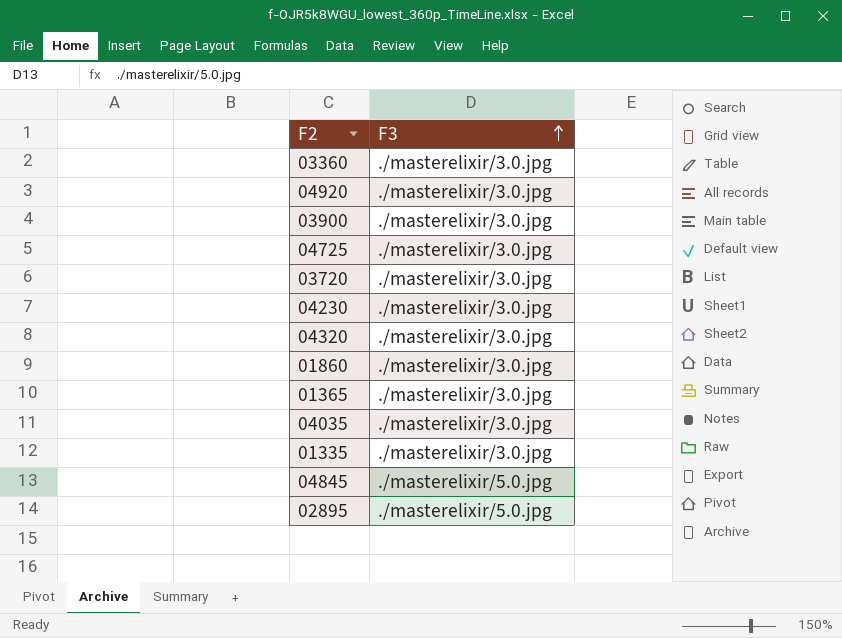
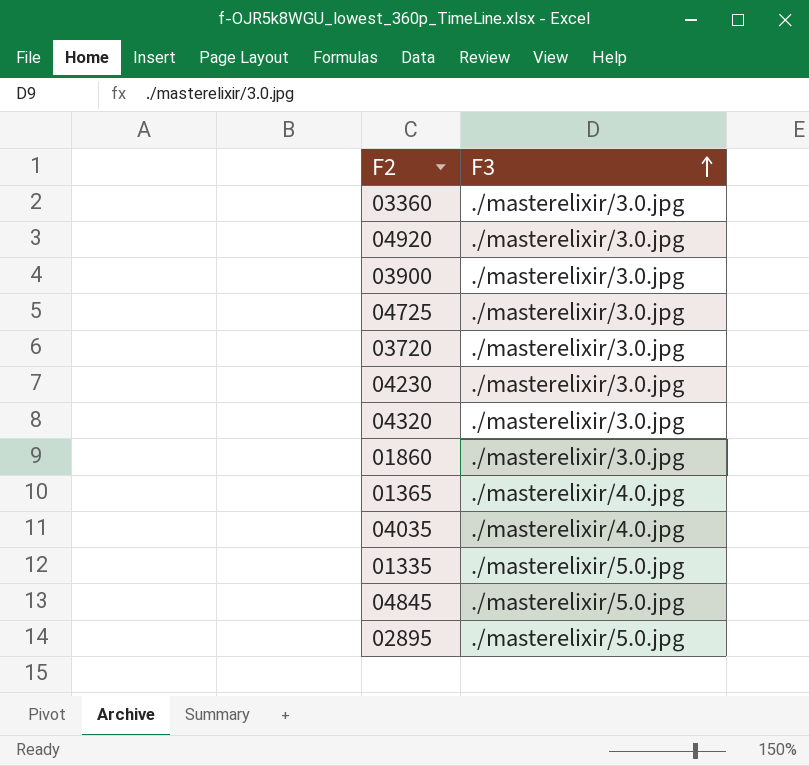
01365 | F3: ./masterelixir/3.0.jpg -> ./masterelixir/4.0.jpg
04035 | F3: ./masterelixir/3.0.jpg -> ./masterelixir/4.0.jpg
01335 | F3: ./masterelixir/3.0.jpg -> ./masterelixir/5.0.jpg

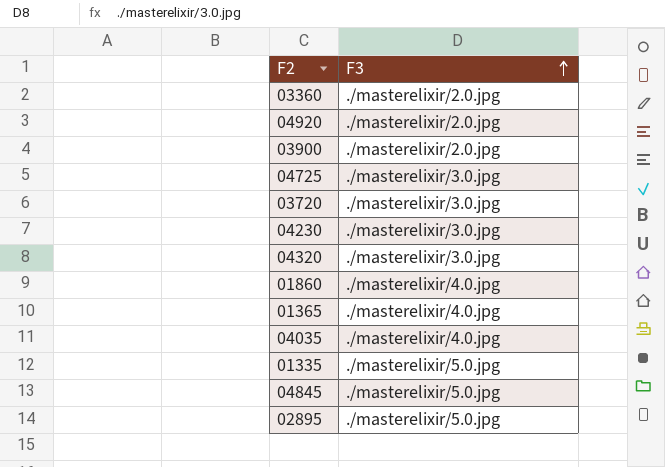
03360 | F3: ./masterelixir/3.0.jpg -> ./masterelixir/2.0.jpg
04920 | F3: ./masterelixir/3.0.jpg -> ./masterelixir/2.0.jpg
03900 | F3: ./masterelixir/3.0.jpg -> ./masterelixir/2.0.jpg
01860 | F3: ./masterelixir/3.0.jpg -> ./masterelixir/4.0.jpg

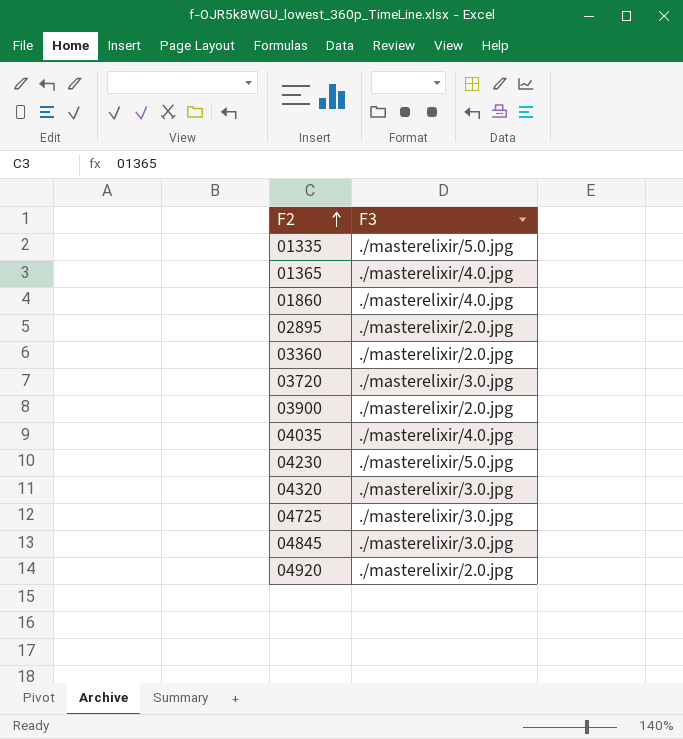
row order: F3 ascending -> F2 ascending
02895 | F3: ./masterelixir/5.0.jpg -> ./masterelixir/2.0.jpg
04230 | F3: ./masterelixir/3.0.jpg -> ./masterelixir/5.0.jpg
04845 | F3: ./masterelixir/5.0.jpg -> ./masterelixir/3.0.jpg

